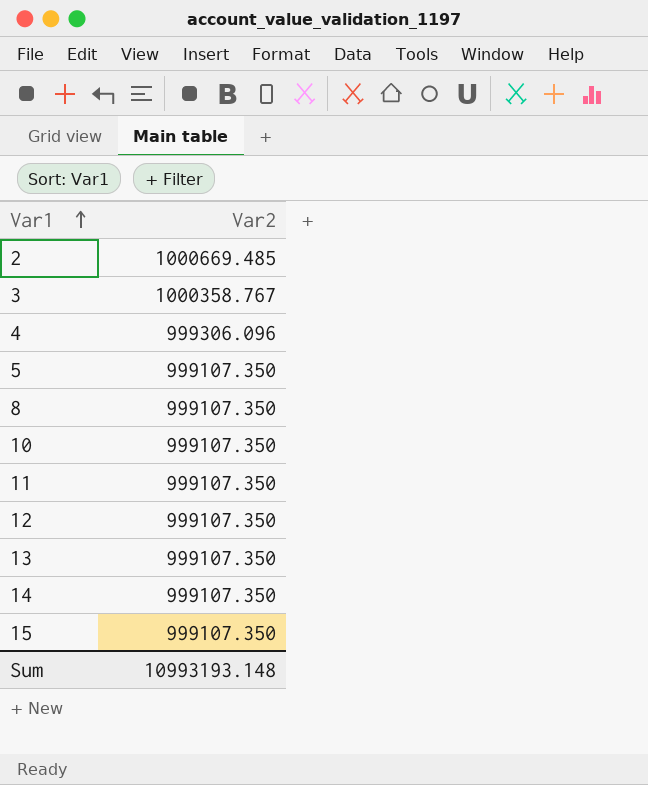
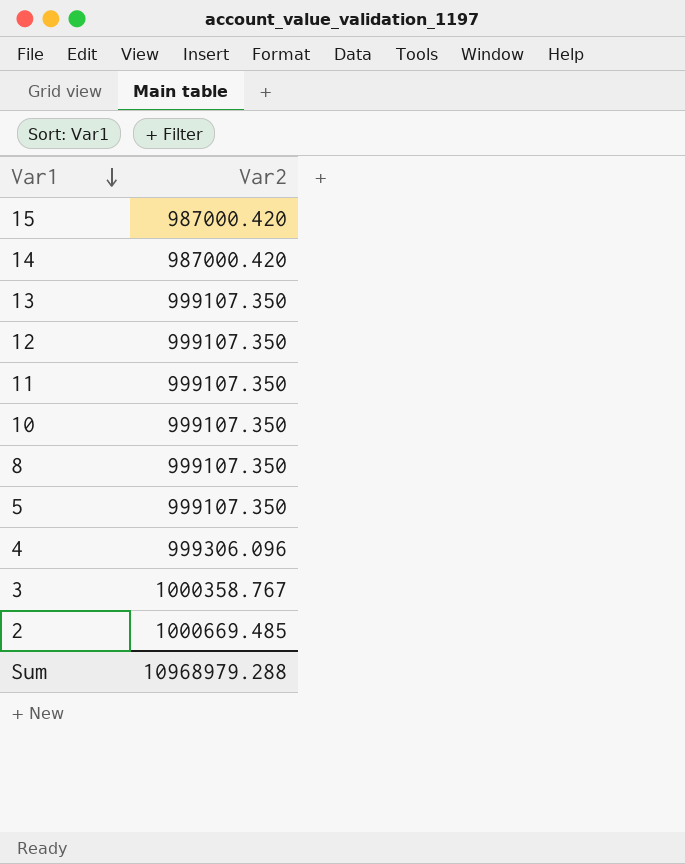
row order: Var1 ascending -> Var1 descending
15 | Var2: 999107.350 -> 987000.420
14 | Var2: 999107.350 -> 987000.420
Sum | Var2: 10993193.148 -> 10968979.288

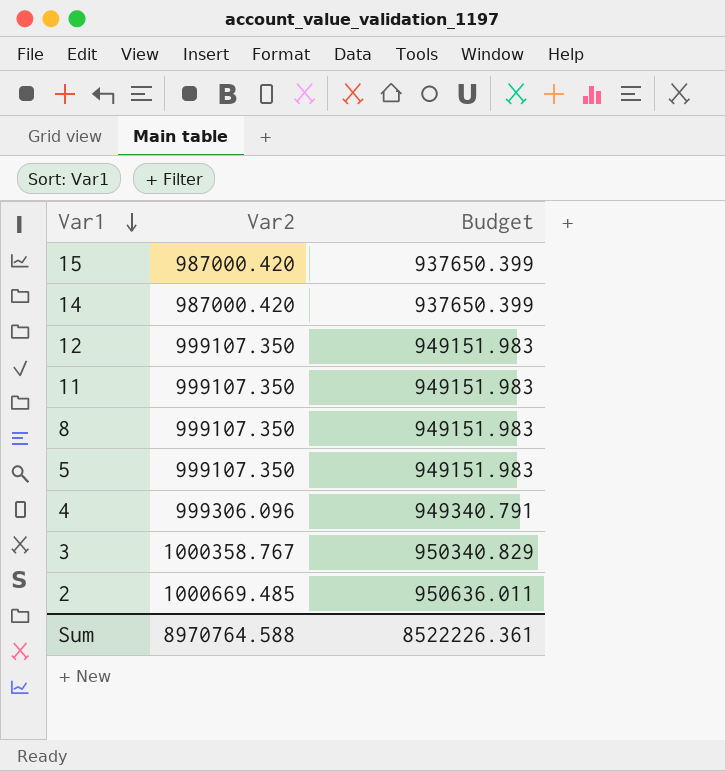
column Budget | formula: none -> [Var2] * 0.95
row 13: 999107.350 -> none
row 10: 999107.350 -> none
Sum | Var2: 10968979.288 -> 8970764.588

